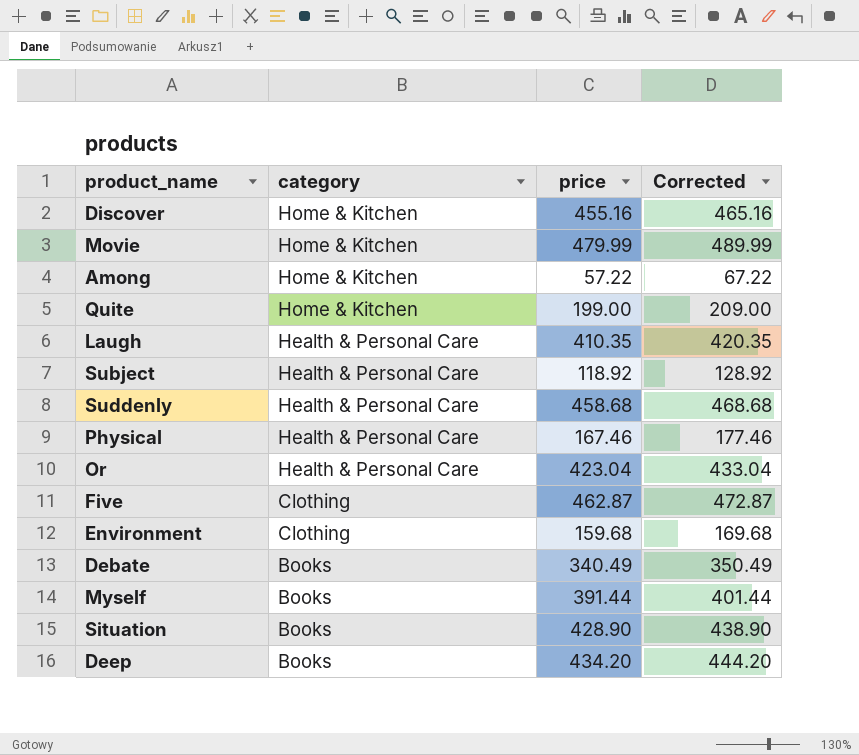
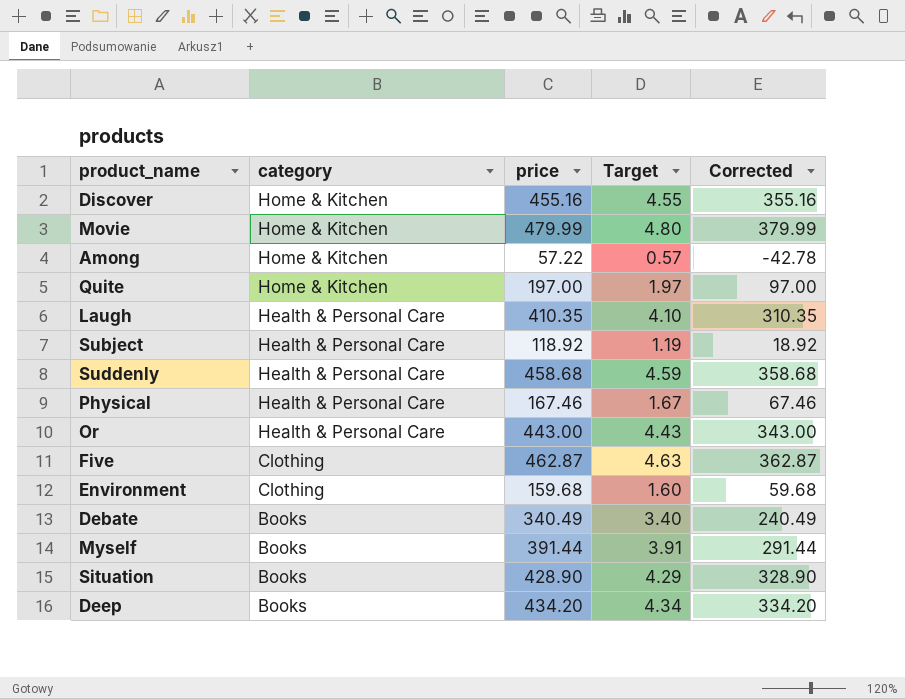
column Target | formula: none -> [price] * 0.01
column Corrected | formula: [price] + 10 -> [price] - 100
Quite | price: 199.00 -> 197.00
Or | price: 423.04 -> 443.00

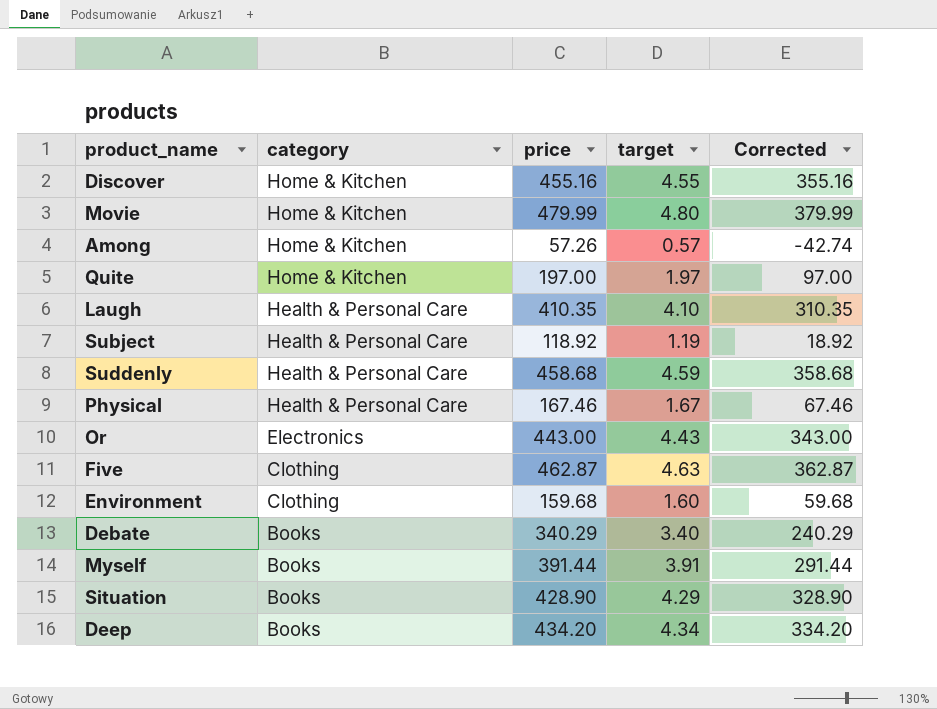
column name: Target -> target
Among | price: 57.22 -> 57.26
Among | Corrected: -42.78 -> -42.74
Or | category: Health & Personal Care -> Electronics
Debate | price: 340.49 -> 340.29
Debate | Corrected: 240.49 -> 240.29

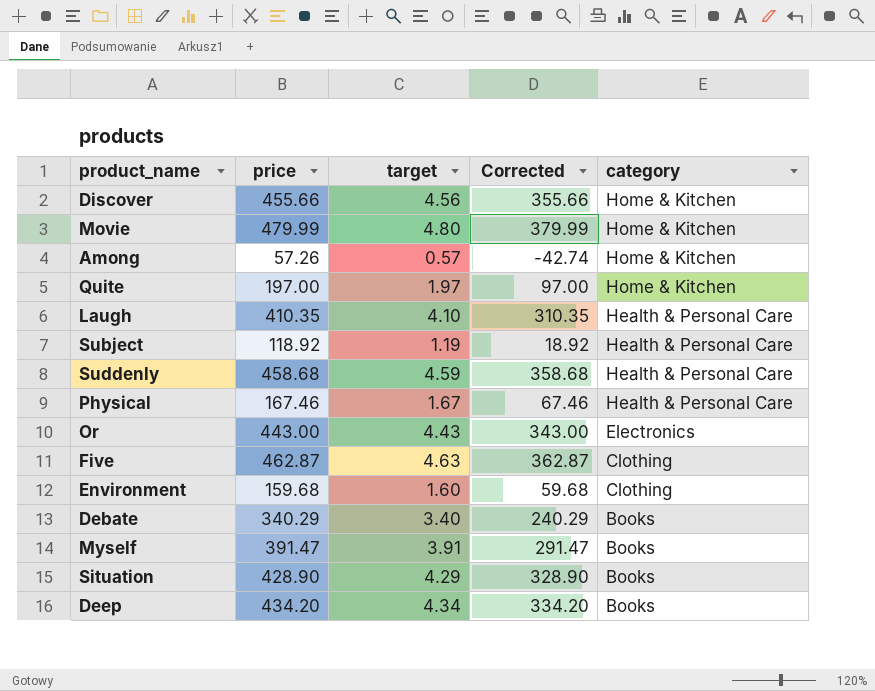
column category | position: 2 -> 5
Discover | price: 455.16 -> 455.66
Discover | target: 4.55 -> 4.56
Discover | Corrected: 355.16 -> 355.66
Myself | price: 391.44 -> 391.47
Myself | Corrected: 291.44 -> 291.47

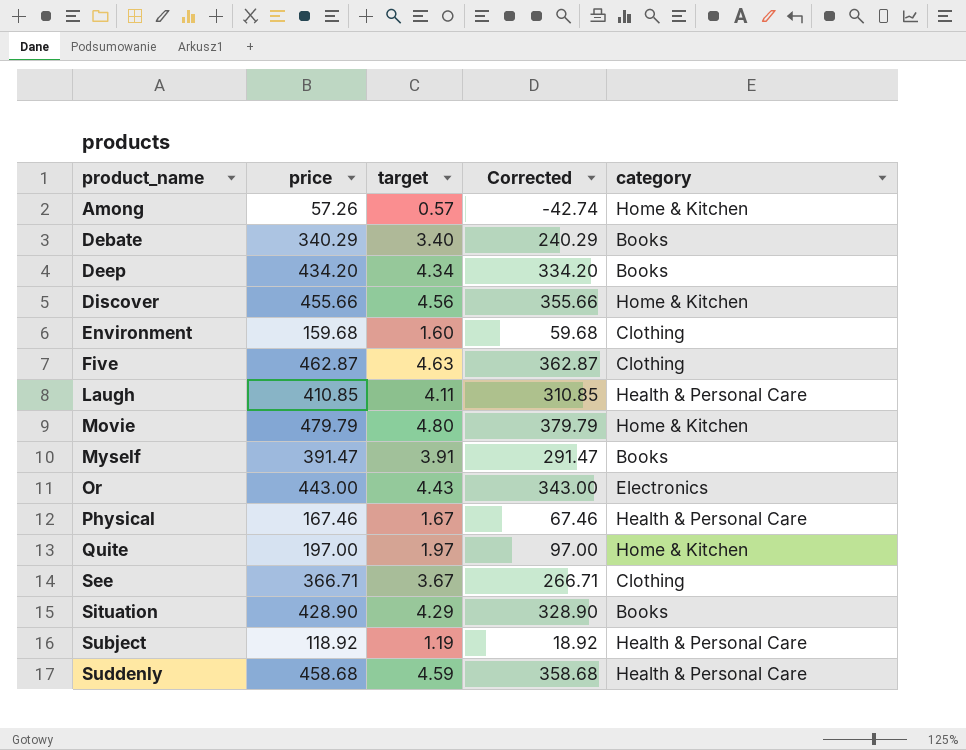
row order: category descending -> product_name ascending
Laugh | price: 410.35 -> 410.85
Laugh | target: 4.10 -> 4.11
Laugh | Corrected: 310.35 -> 310.85
Movie | price: 479.99 -> 479.79
Movie | Corrected: 379.99 -> 379.79
row See: none -> 366.71 | 3.67 | 266.71 | Clothing

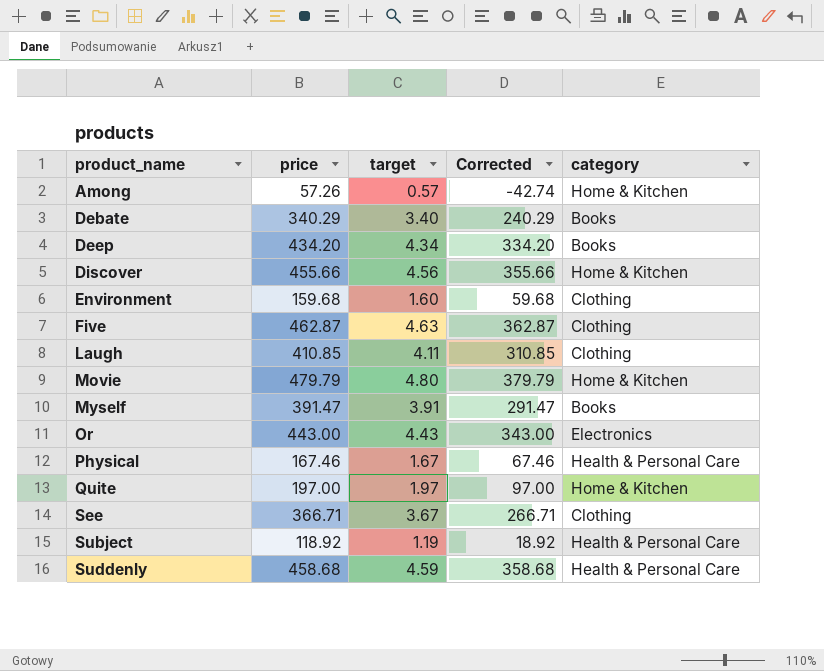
row Situation: 428.90 | 4.29 | 328.90 | Books -> none
Laugh | category: Health & Personal Care -> Clothing

